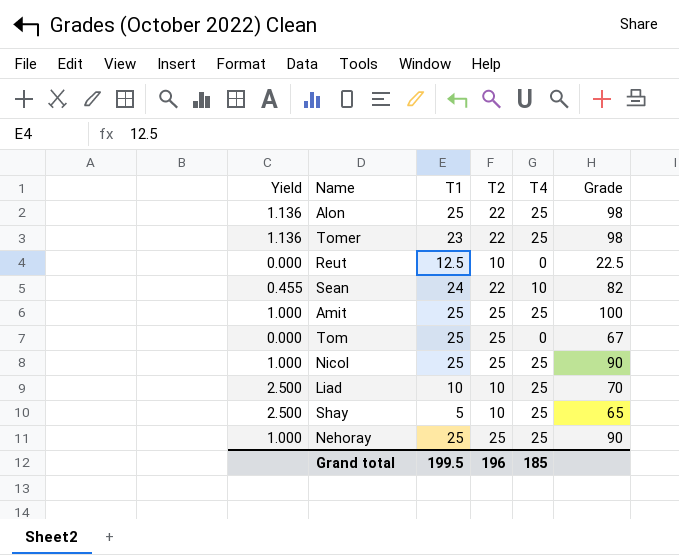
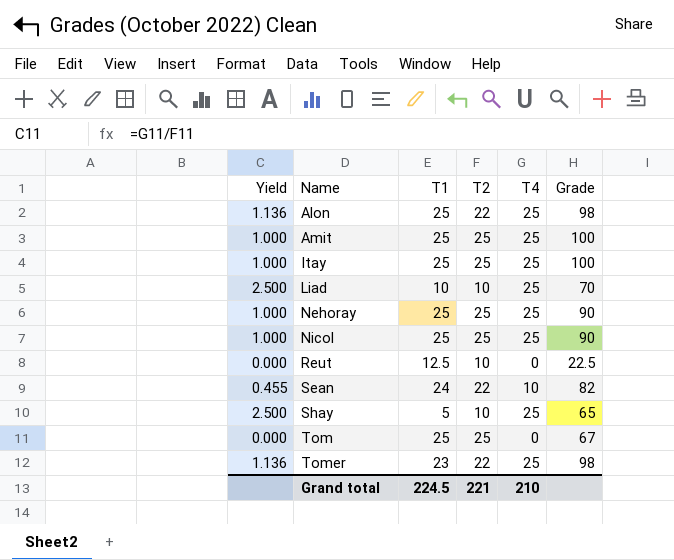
row order: none -> Name ascending
row Itay: none -> 1.000 | 25 | 25 | 25 | 100
Grand total | T1: 199.5 -> 224.5
Grand total | T2: 196 -> 221
Grand total | T4: 185 -> 210

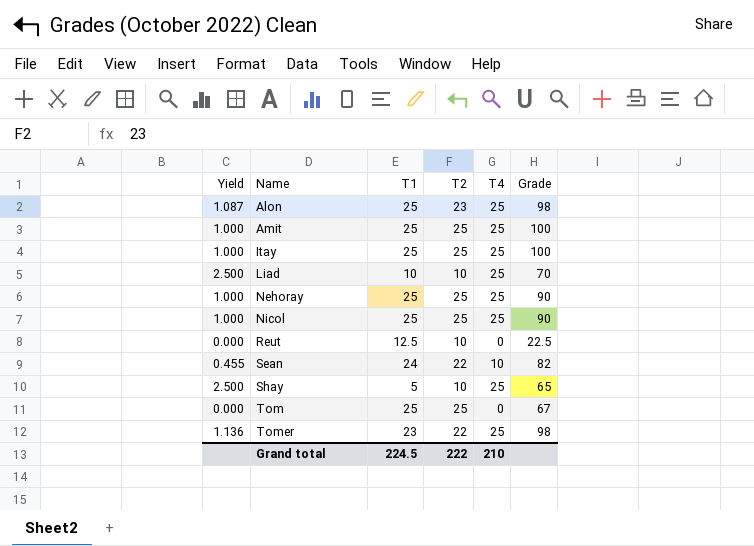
Alon | Yield: 1.136 -> 1.087
Alon | T2: 22 -> 23
Grand total | T2: 221 -> 222

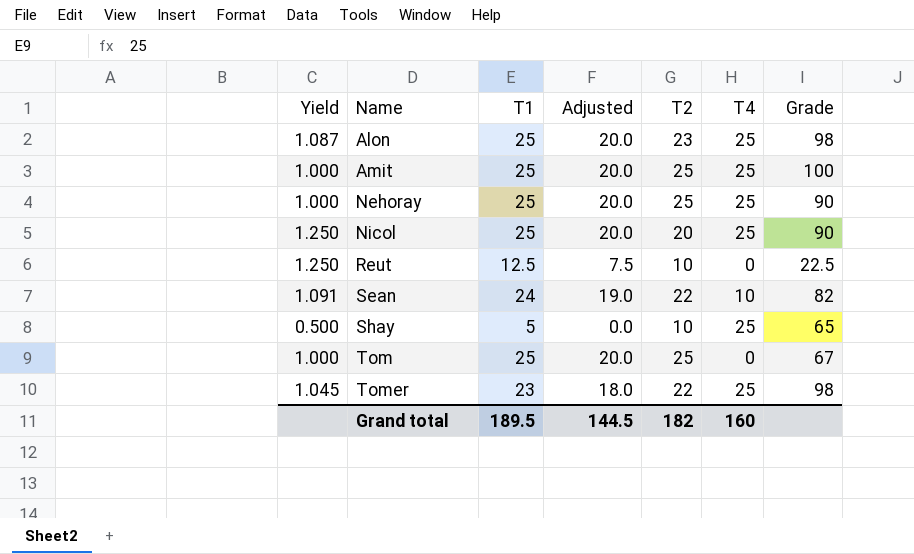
column Yield | formula: [T4] / [T2] -> [T1] / [T2]
column Adjusted | formula: none -> [T1] - 5
row Itay: 1.000 | 25 | 25 | 25 | 100 -> none
row Liad: 2.500 | 10 | 10 | 25 | 70 -> none
Nicol | T2: 25 -> 20
Grand total | T1: 224.5 -> 189.5
Grand total | T2: 222 -> 182
Grand total | T4: 210 -> 160

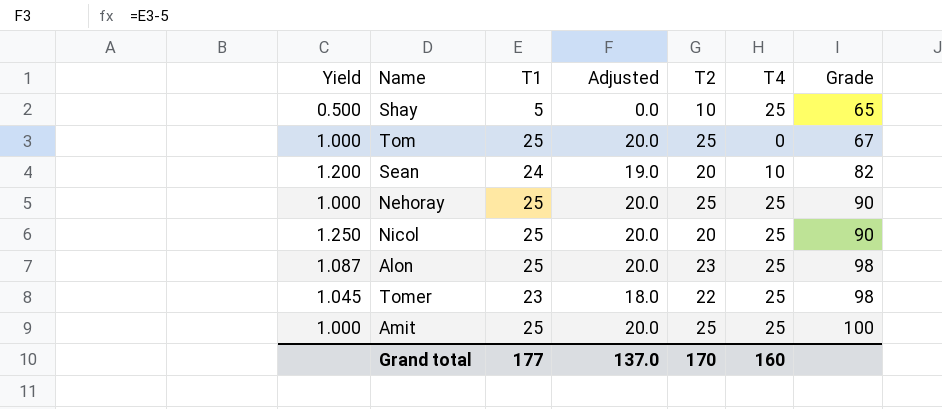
row order: Name ascending -> Grade ascending
row Reut: 1.250 | 12.5 | 7.5 | 10 | 0 | 22.5 -> none
Sean | Yield: 1.091 -> 1.200
Sean | T2: 22 -> 20
Grand total | T1: 189.5 -> 177
Grand total | Adjusted: 144.5 -> 137.0
Grand total | T2: 182 -> 170

